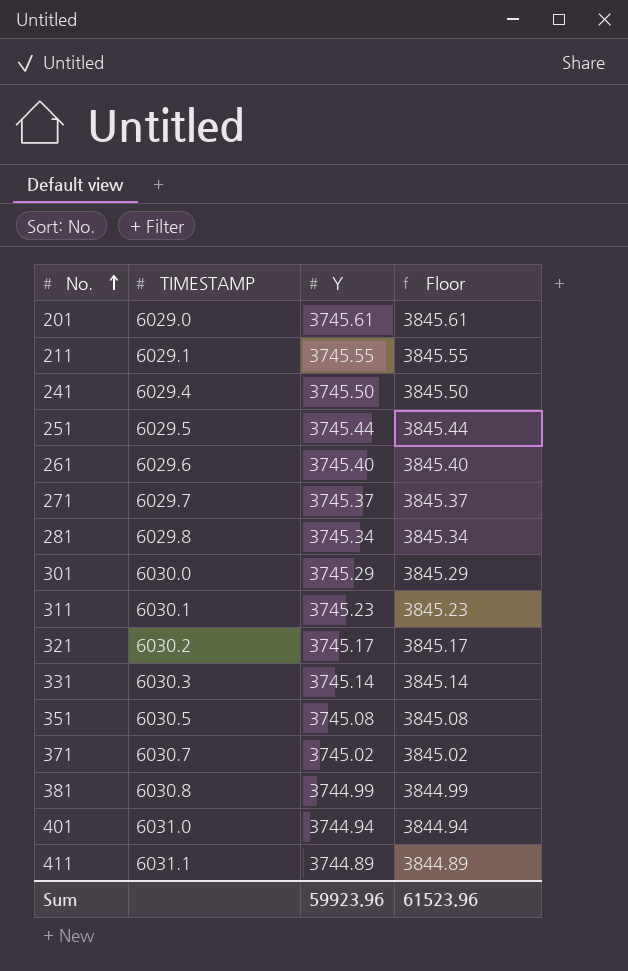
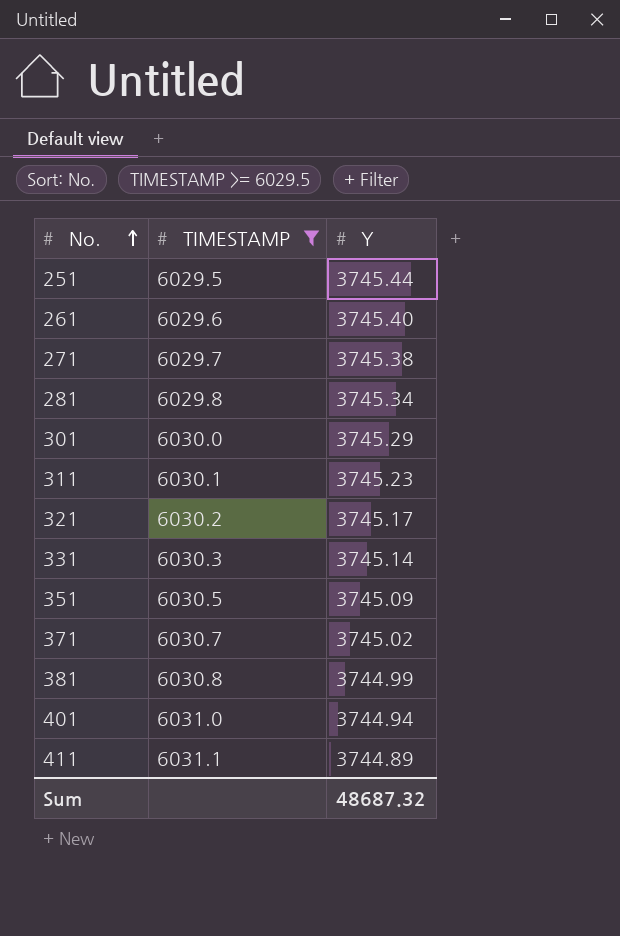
filter: none -> TIMESTAMP >= 6029.5
column Floor | formula: [Y] + 100 -> none
271 | Y: 3745.37 -> 3745.38
351 | Y: 3745.08 -> 3745.09
Sum | Y: 59923.96 -> 48687.32

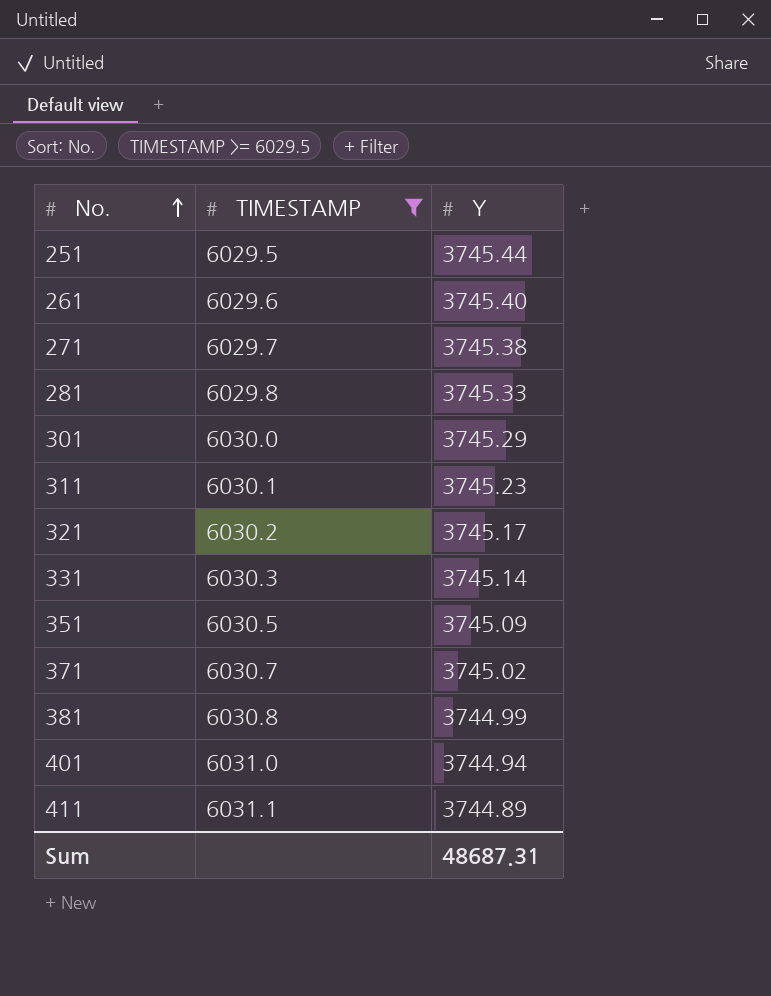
281 | Y: 3745.34 -> 3745.33
Sum | Y: 48687.32 -> 48687.31

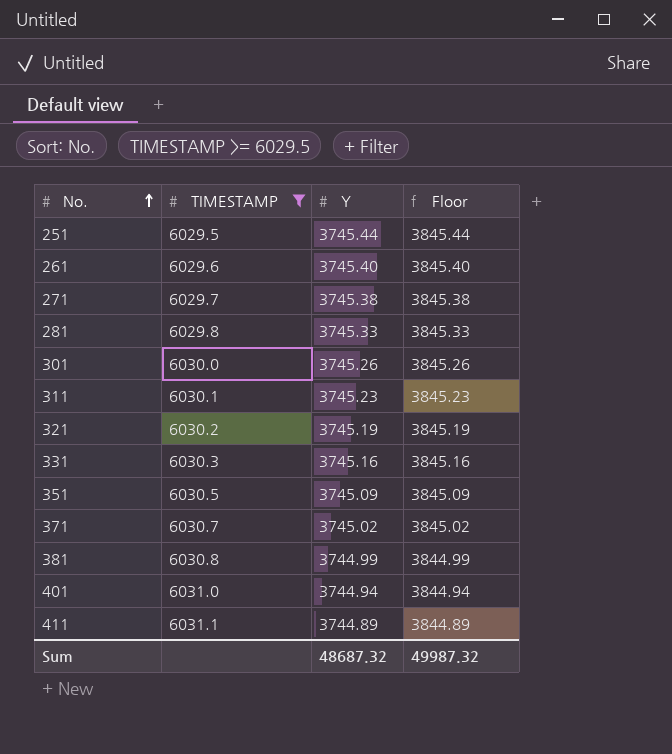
column Floor | formula: none -> [Y] + 100
301 | Y: 3745.29 -> 3745.26
321 | Y: 3745.17 -> 3745.19
331 | Y: 3745.14 -> 3745.16
Sum | Y: 48687.31 -> 48687.32

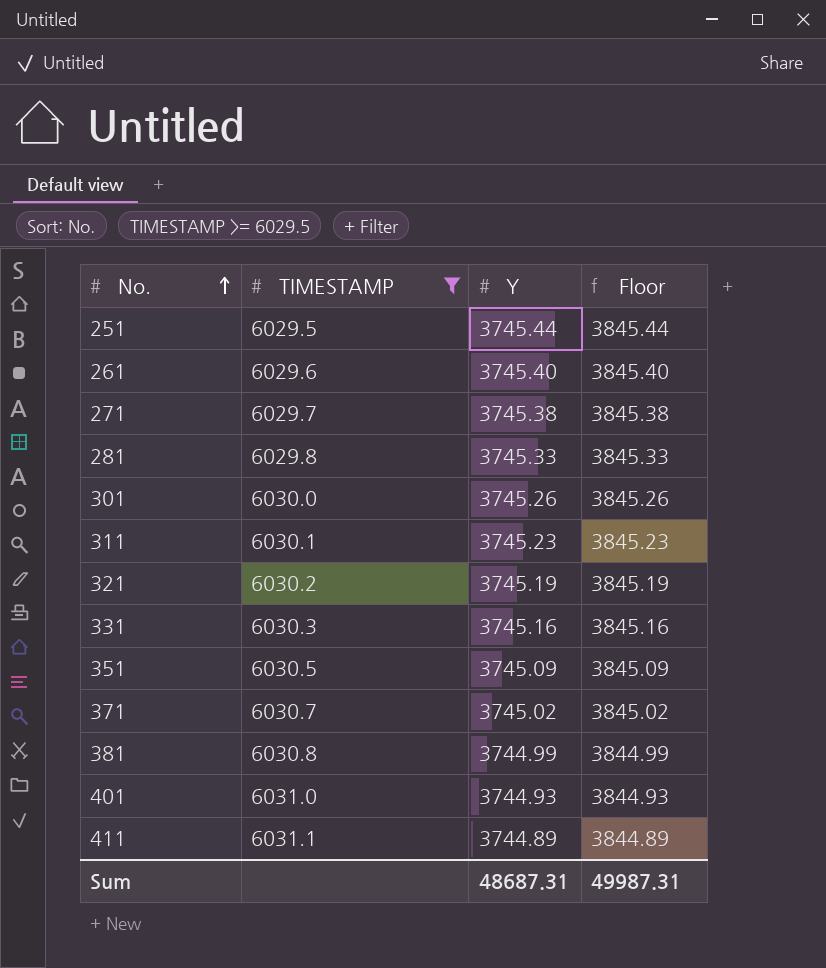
401 | Y: 3744.94 -> 3744.93
401 | Floor: 3844.94 -> 3844.93
Sum | Y: 48687.32 -> 48687.31
Sum | Floor: 49987.32 -> 49987.31

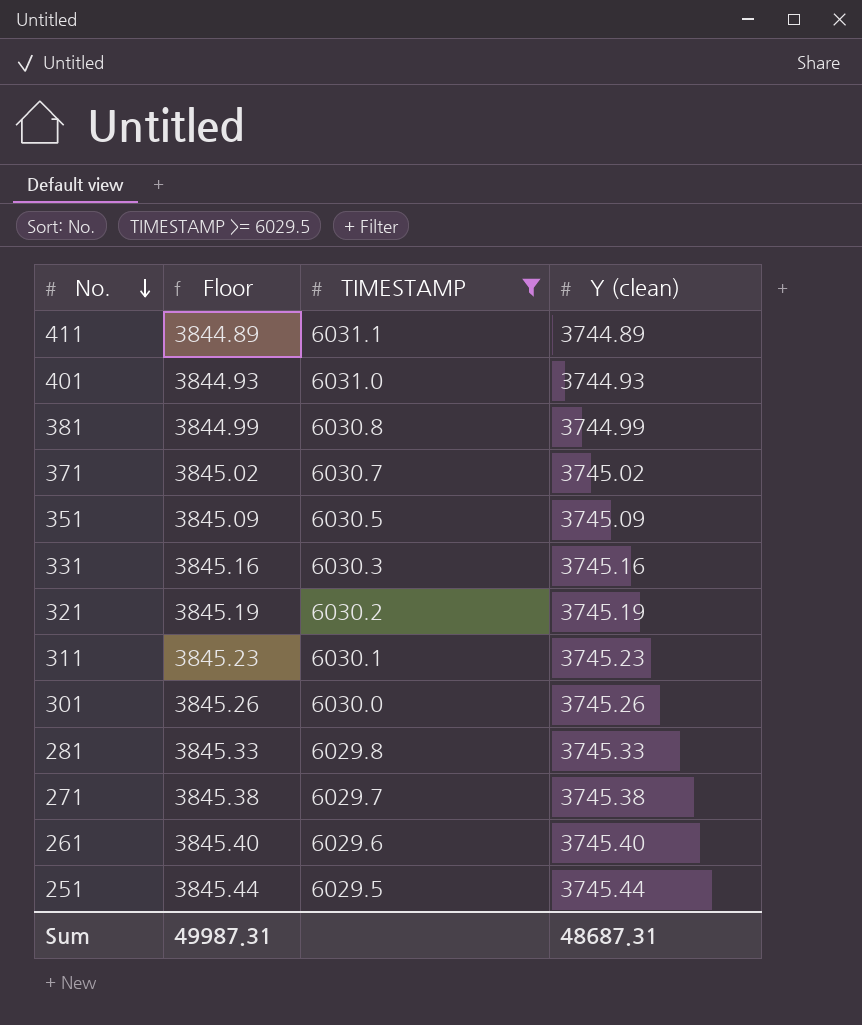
row order: No. ascending -> No. descending
column Floor | position: 4 -> 2
column name: Y -> Y (clean)

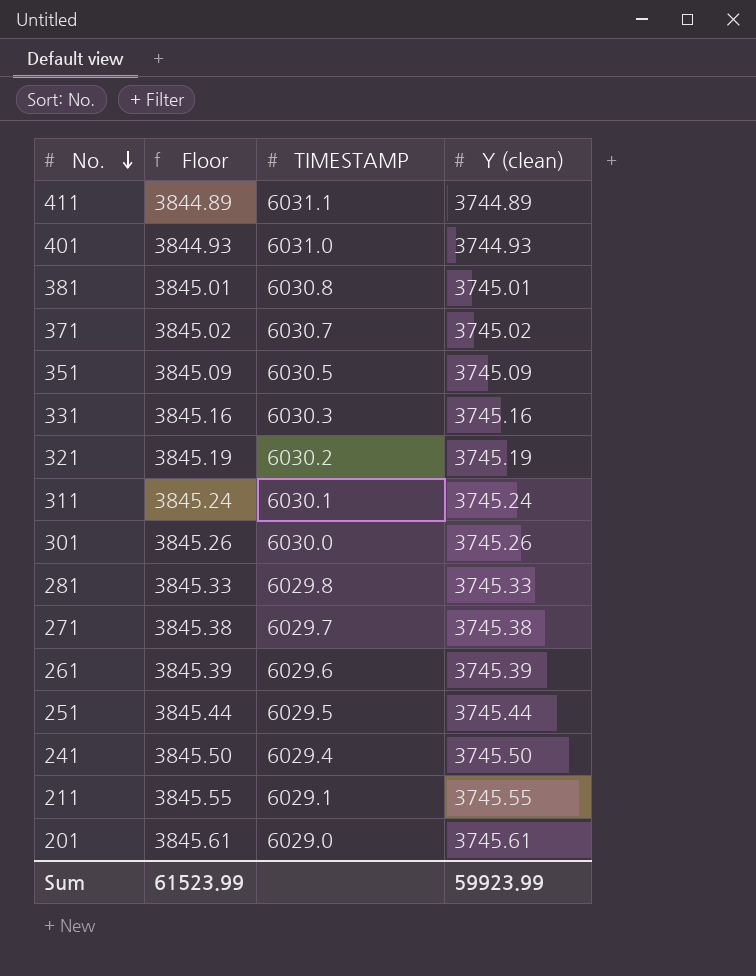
filter: TIMESTAMP >= 6029.5 -> none
381 | Floor: 3844.99 -> 3845.01
381 | Y (clean): 3744.99 -> 3745.01
311 | Floor: 3845.23 -> 3845.24
311 | Y (clean): 3745.23 -> 3745.24
261 | Floor: 3845.40 -> 3845.39
261 | Y (clean): 3745.40 -> 3745.39
Sum | Floor: 49987.31 -> 61523.99
Sum | Y (clean): 48687.31 -> 59923.99

